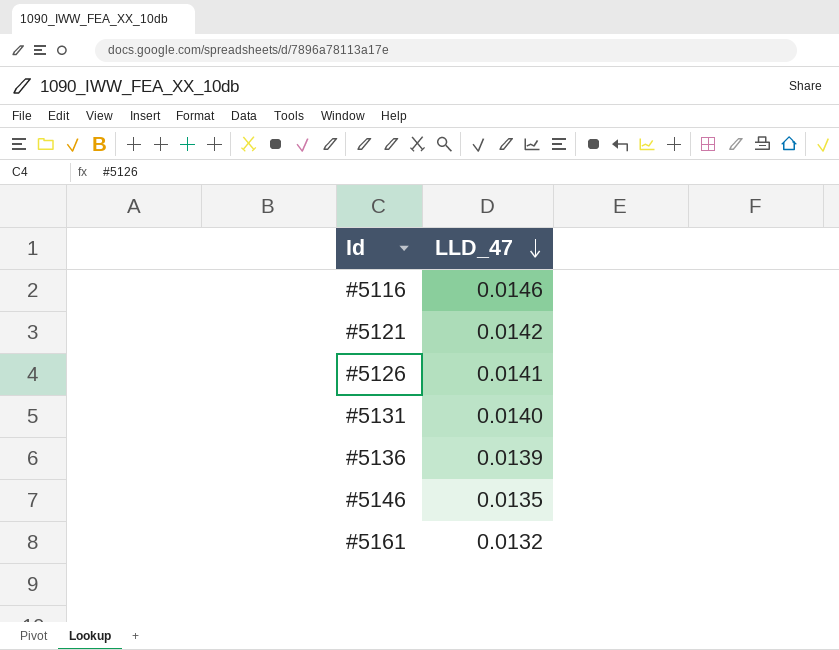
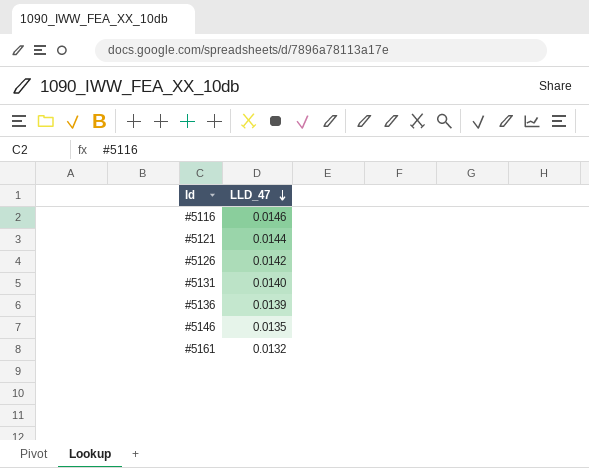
#5121 | LLD_47: 0.0142 -> 0.0144
#5126 | LLD_47: 0.0141 -> 0.0142

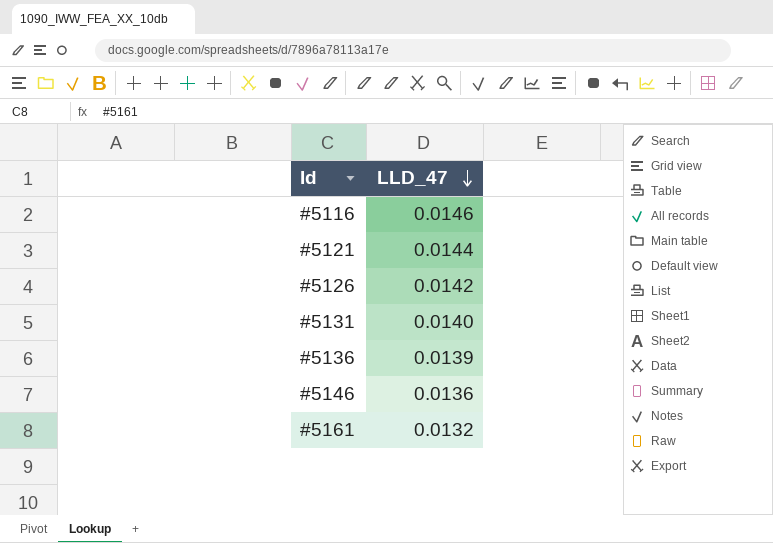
#5146 | LLD_47: 0.0135 -> 0.0136

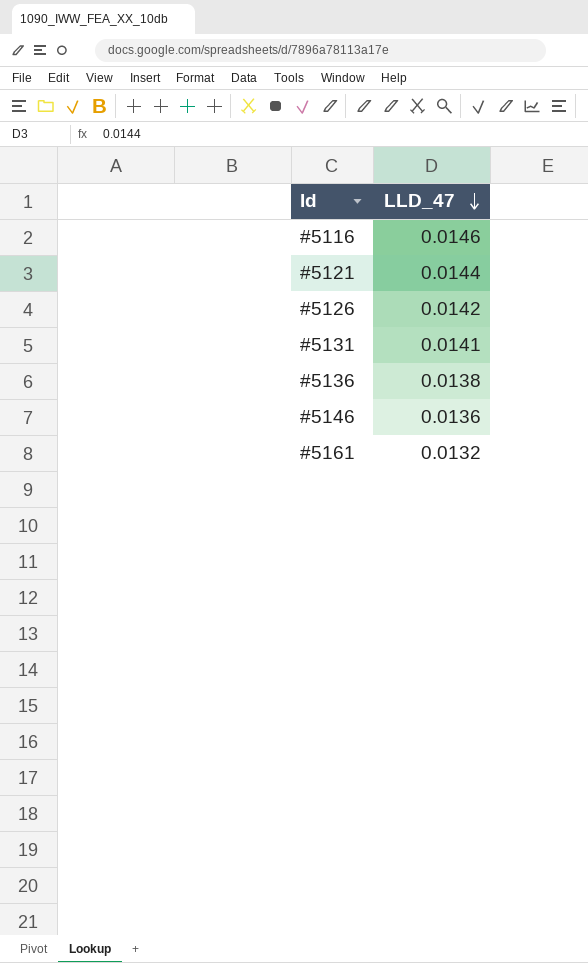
#5131 | LLD_47: 0.0140 -> 0.0141
#5136 | LLD_47: 0.0139 -> 0.0138

